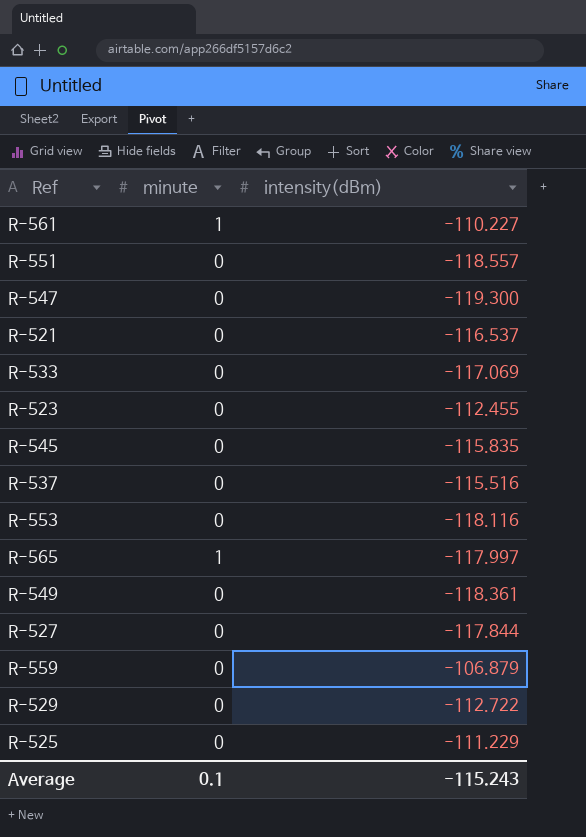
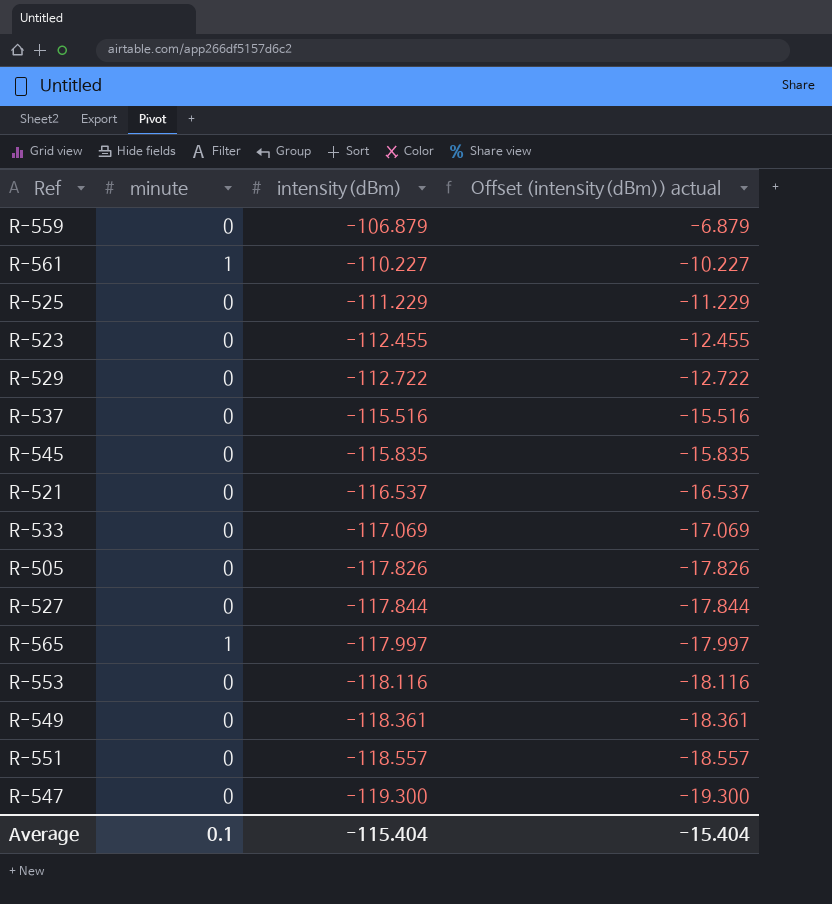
row order: none -> intensity(dBm) descending
column Offset (intensity(dBm)) actual | formula: none -> [intensity(dBm)] + 100
row R-505: none -> 0 | -117.826 | -17.826
Average | intensity(dBm): -115.243 -> -115.404

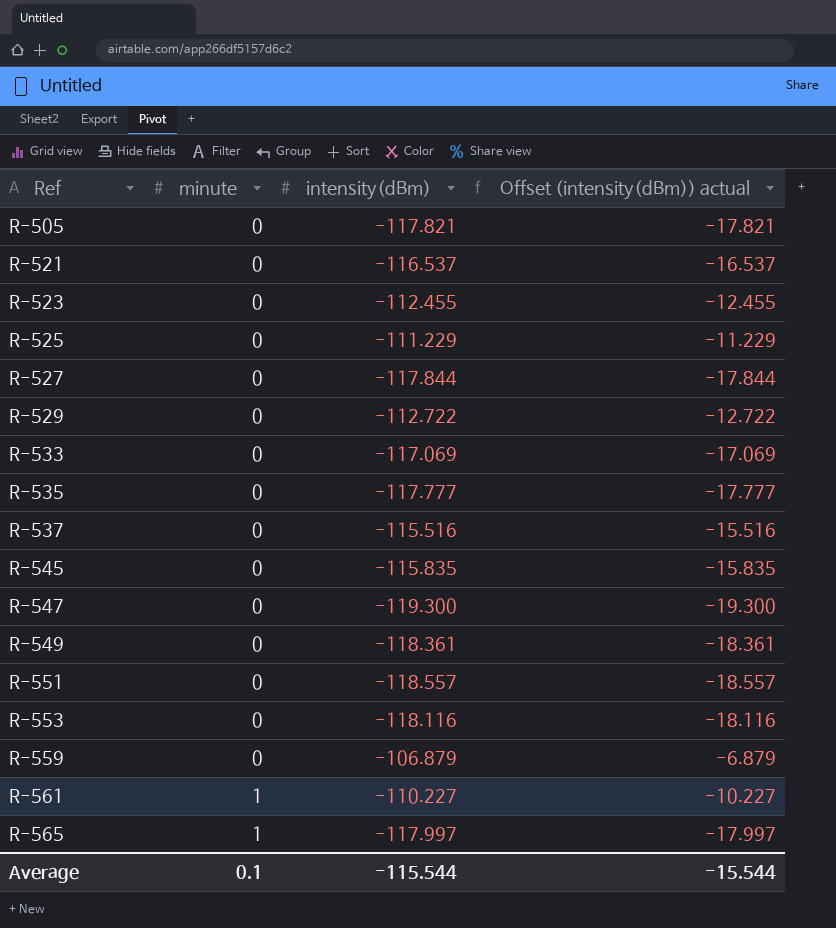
row order: intensity(dBm) descending -> Ref ascending
R-505 | intensity(dBm): -117.826 -> -117.821
R-505 | Offset (intensity(dBm)) actual: -17.826 -> -17.821
row R-535: none -> 0 | -117.777 | -17.777
Average | intensity(dBm): -115.404 -> -115.544
Average | Offset (intensity(dBm)) actual: -15.404 -> -15.544

